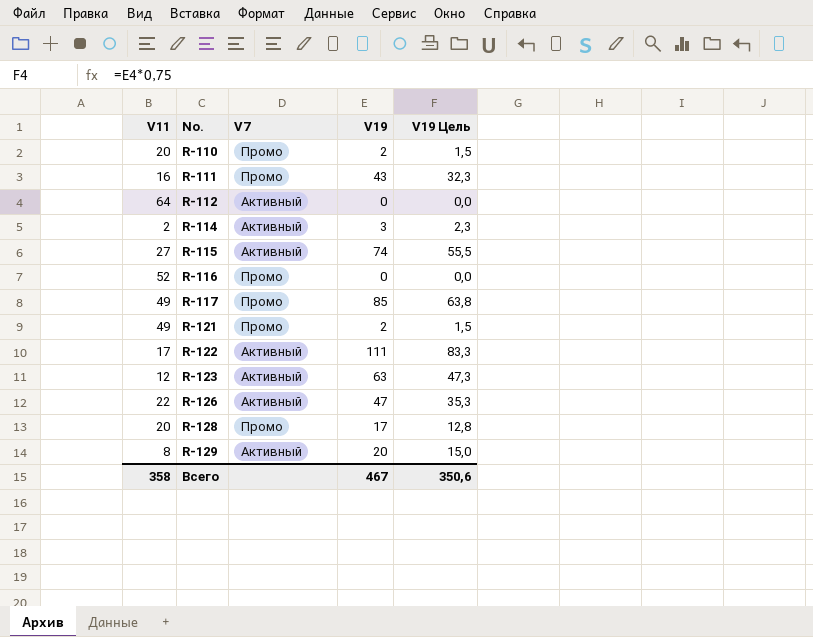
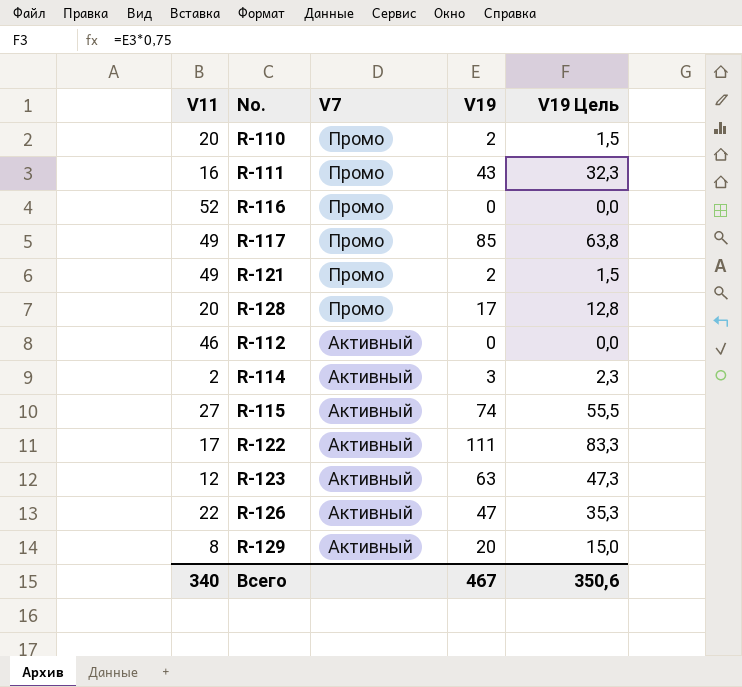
row order: No. ascending -> V7 descending
R-112 | V11: 64 -> 46
Всего | V11: 358 -> 340

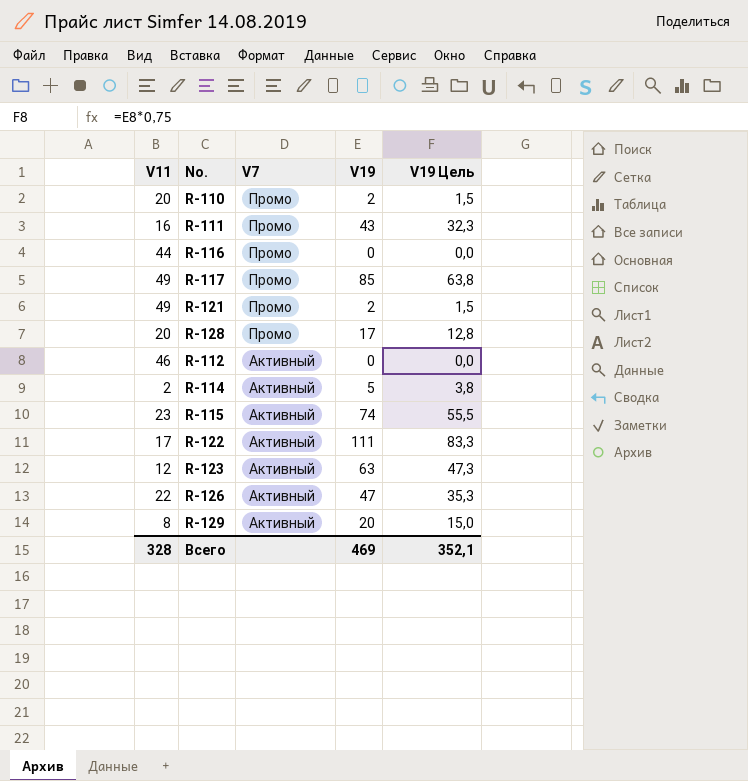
R-116 | V11: 52 -> 44
R-114 | V19: 3 -> 5
R-114 | V19 Цель: 2,3 -> 3,8
R-115 | V11: 27 -> 23
Всего | V11: 340 -> 328
Всего | V19: 467 -> 469
Всего | V19 Цель: 350,6 -> 352,1

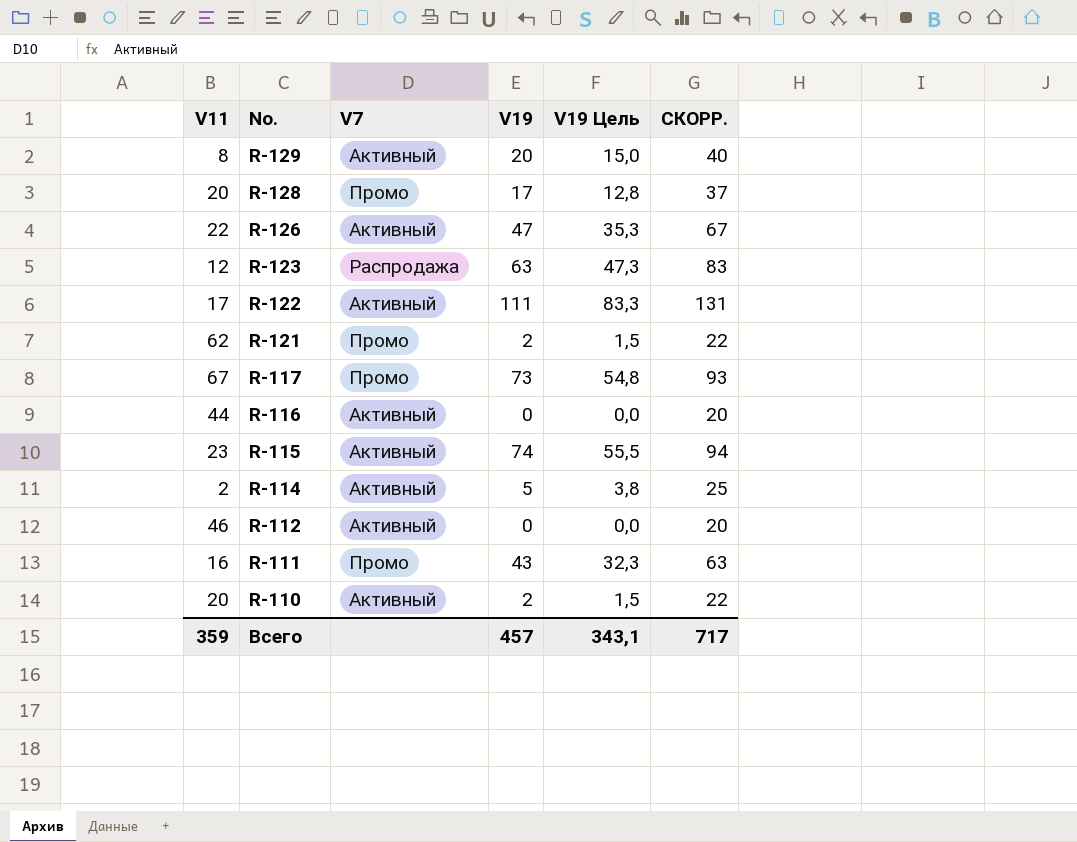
row order: V7 descending -> No. descending
column СКОРР. | formula: none -> [V19] + 20
R-123 | V7: Активный -> Распродажа
R-121 | V11: 49 -> 62
R-117 | V11: 49 -> 67
R-117 | V19: 85 -> 73
R-117 | V19 Цель: 63,8 -> 54,8
R-116 | V7: Промо -> Активный
R-110 | V7: Промо -> Активный
Всего | V11: 328 -> 359
Всего | V19: 469 -> 457
Всего | V19 Цель: 352,1 -> 343,1

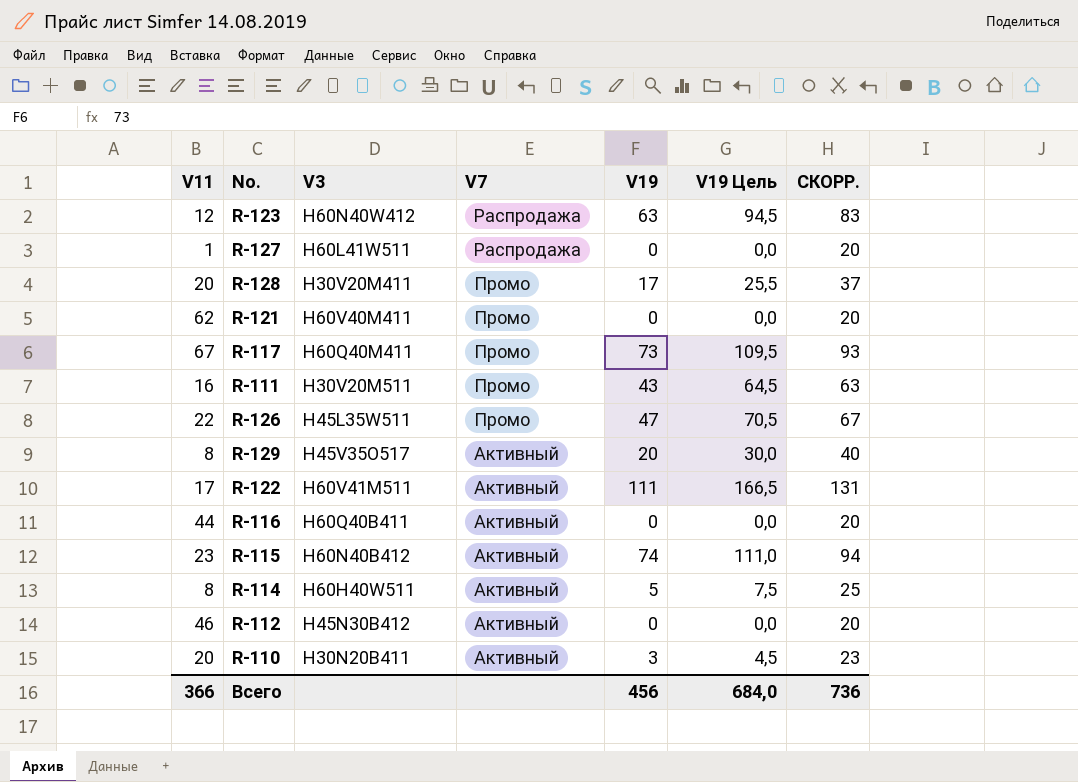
row order: No. descending -> V7 descending
column V3 | position: none -> 3
column V19 Цель | formula: [V19] * 0,75 -> [V19] * 1,5
row R-127: none -> 1 | H60L41W511 | Распродажа | 0 | 0,0 | 20
R-121 | V19: 2 -> 0
R-121 | СКОРР.: 22 -> 20
R-126 | V7: Активный -> Промо
R-114 | V11: 2 -> 8
R-110 | V19: 2 -> 3
R-110 | СКОРР.: 22 -> 23
Всего | V11: 359 -> 366
Всего | V19: 457 -> 456
Всего | V19 Цель: 343,1 -> 684,0
Всего | СКОРР.: 717 -> 736

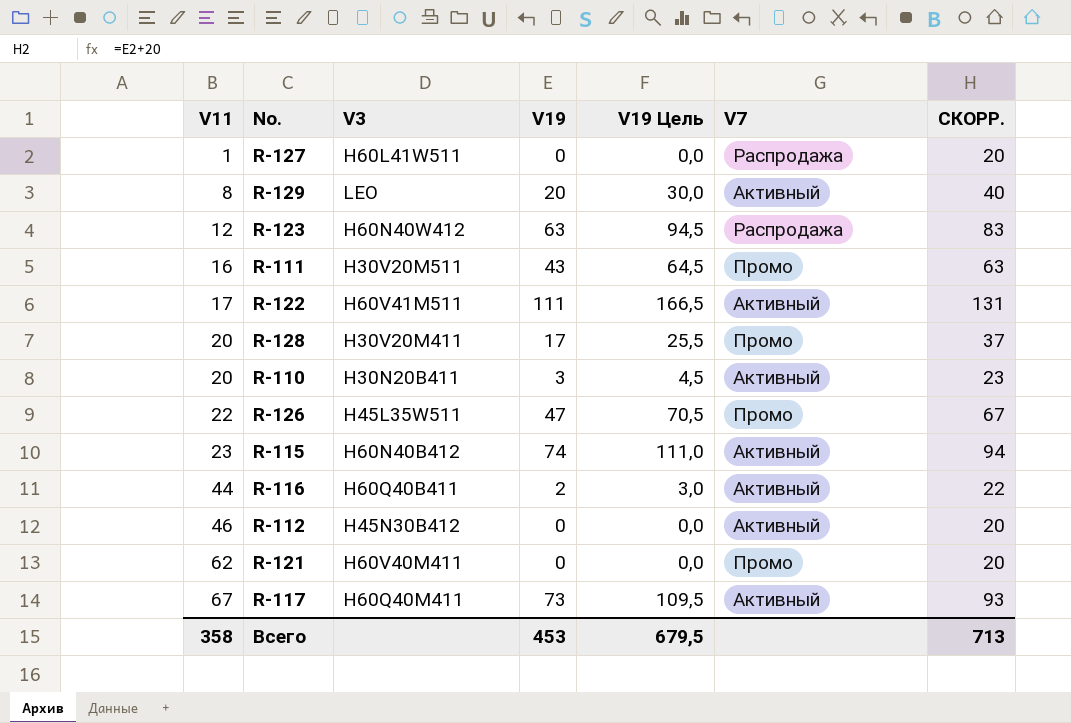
row order: V7 descending -> V11 ascending
column V7 | position: 4 -> 6
row R-114: 8 | H60H40W511 | Активный | 5 | 7,5 | 25 -> none
R-129 | V3: H45V35O517 -> LEO
R-116 | V19: 0 -> 2
R-116 | V19 Цель: 0,0 -> 3,0
R-116 | СКОРР.: 20 -> 22
R-117 | V7: Промо -> Активный
Всего | V11: 366 -> 358
Всего | V19: 456 -> 453
Всего | V19 Цель: 684,0 -> 679,5
Всего | СКОРР.: 736 -> 713

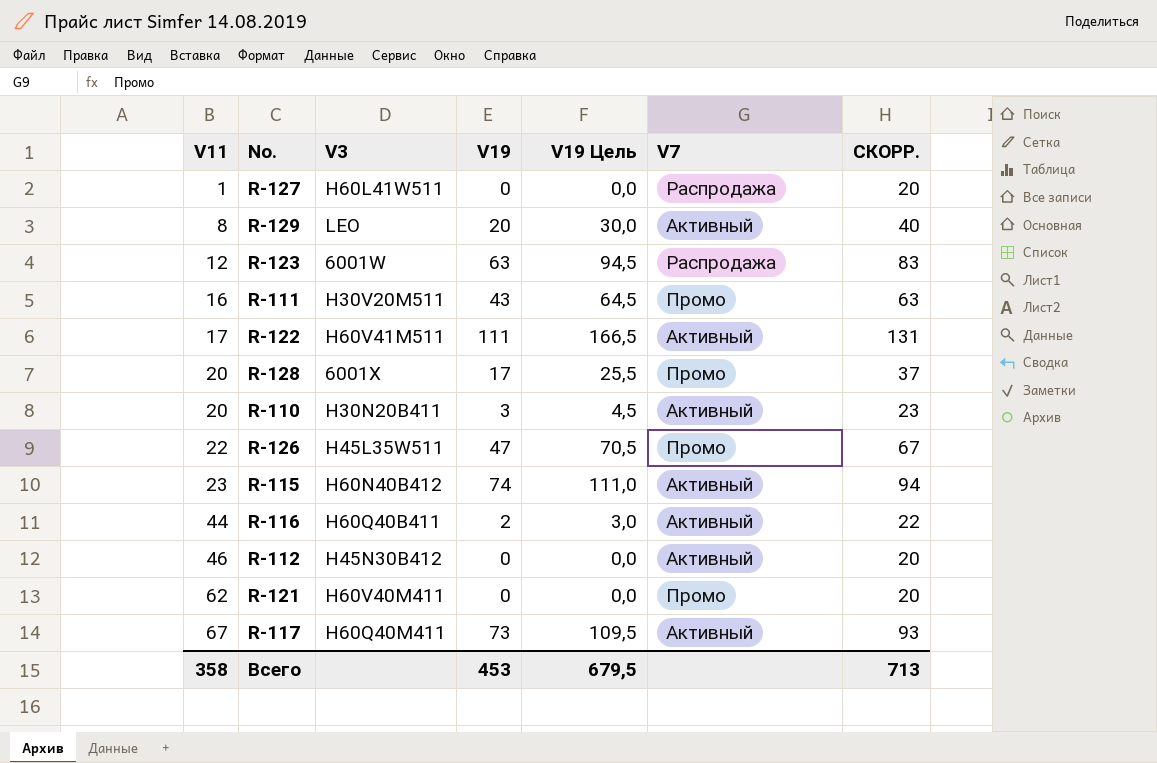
R-123 | V3: H60N40W412 -> 6001W
R-128 | V3: H30V20M411 -> 6001X

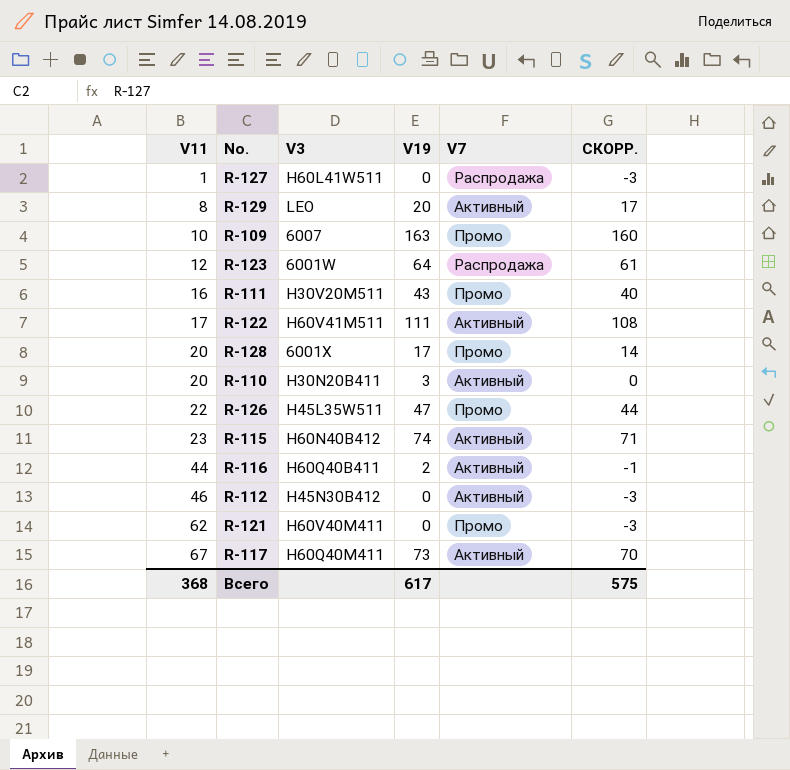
column V19 Цель | formula: [V19] * 1,5 -> none
column СКОРР. | formula: [V19] + 20 -> [V19] - 3
row R-109: none -> 10 | 6007 | 163 | Промо | 160
R-123 | V19: 63 -> 64
Всего | V11: 358 -> 368
Всего | V19: 453 -> 617
Всего | СКОРР.: 713 -> 575

